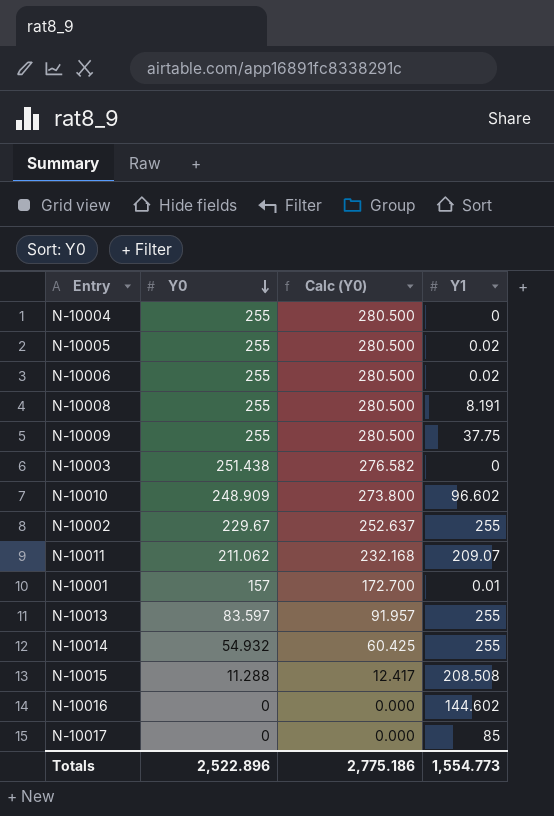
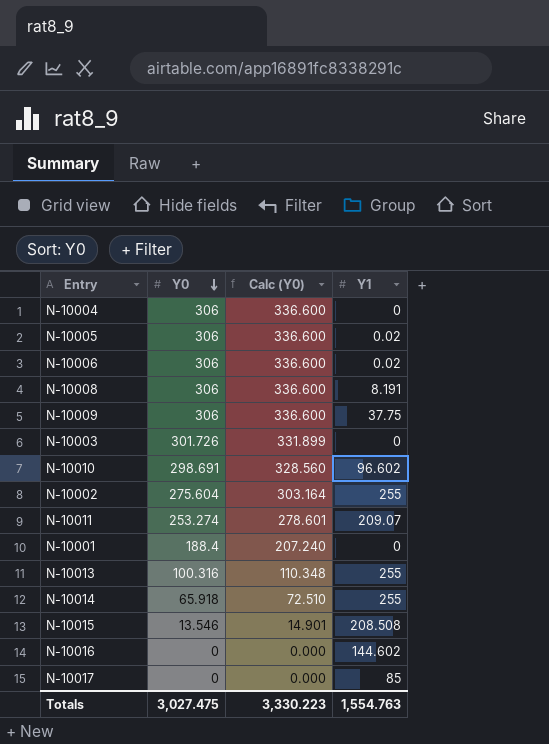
N-10004 | Y0: 255 -> 306
N-10004 | Calc (Y0): 280.500 -> 336.600
N-10005 | Y0: 255 -> 306
N-10005 | Calc (Y0): 280.500 -> 336.600
N-10006 | Y0: 255 -> 306
N-10006 | Calc (Y0): 280.500 -> 336.600
N-10008 | Y0: 255 -> 306
N-10008 | Calc (Y0): 280.500 -> 336.600
N-10009 | Y0: 255 -> 306
N-10009 | Calc (Y0): 280.500 -> 336.600
N-10003 | Y0: 251.438 -> 301.726
N-10003 | Calc (Y0): 276.582 -> 331.899
N-10010 | Y0: 248.909 -> 298.691
N-10010 | Calc (Y0): 273.800 -> 328.560
N-10002 | Y0: 229.67 -> 275.604
N-10002 | Calc (Y0): 252.637 -> 303.164
N-10011 | Y0: 211.062 -> 253.274
N-10011 | Calc (Y0): 232.168 -> 278.601
N-10001 | Y0: 157 -> 188.4
N-10001 | Calc (Y0): 172.700 -> 207.240
N-10001 | Y1: 0.01 -> 0
N-10013 | Y0: 83.597 -> 100.316
N-10013 | Calc (Y0): 91.957 -> 110.348
N-10014 | Y0: 54.932 -> 65.918
N-10014 | Calc (Y0): 60.425 -> 72.510
N-10015 | Y0: 11.288 -> 13.546
N-10015 | Calc (Y0): 12.417 -> 14.901
Totals | Y0: 2,522.896 -> 3,027.475
Totals | Calc (Y0): 2,775.186 -> 3,330.223
Totals | Y1: 1,554.773 -> 1,554.763

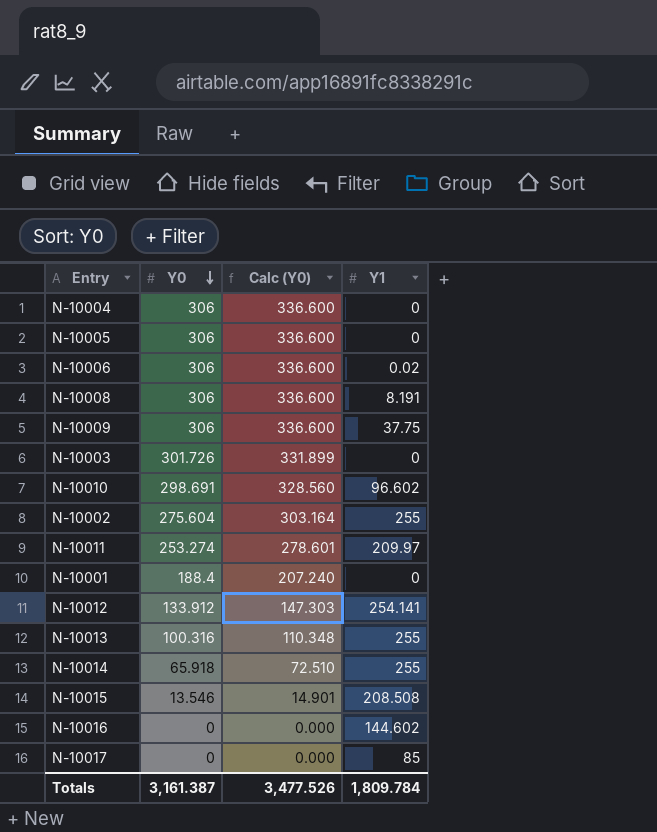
N-10005 | Y1: 0.02 -> 0
N-10011 | Y1: 209.07 -> 209.97
row N-10012: none -> 133.912 | 147.303 | 254.141
Totals | Y0: 3,027.475 -> 3,161.387
Totals | Calc (Y0): 3,330.223 -> 3,477.526
Totals | Y1: 1,554.763 -> 1,809.784

